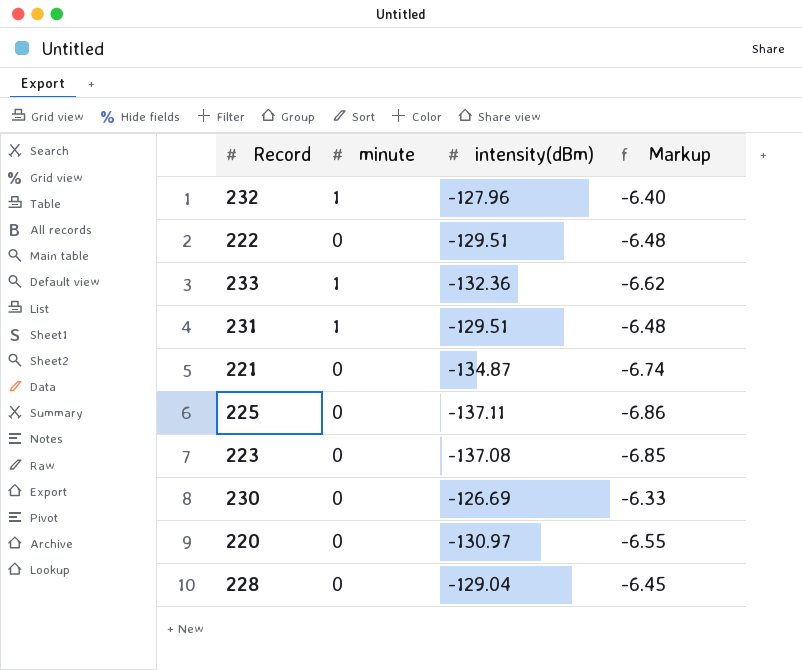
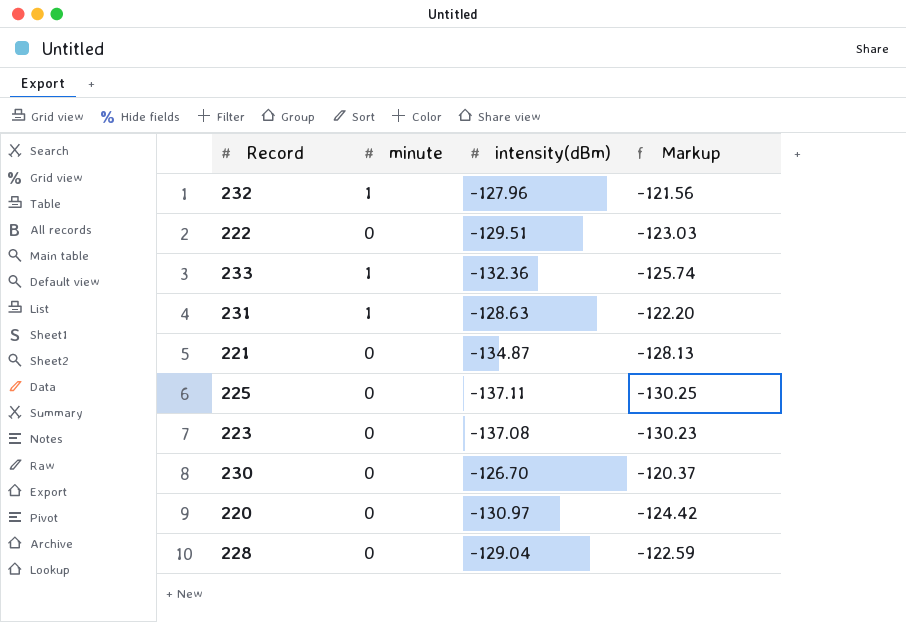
column Markup | formula: [intensity(dBm)] * 0.05 -> [intensity(dBm)] * 0.95
231 | intensity(dBm): -129.51 -> -128.63
230 | intensity(dBm): -126.69 -> -126.70

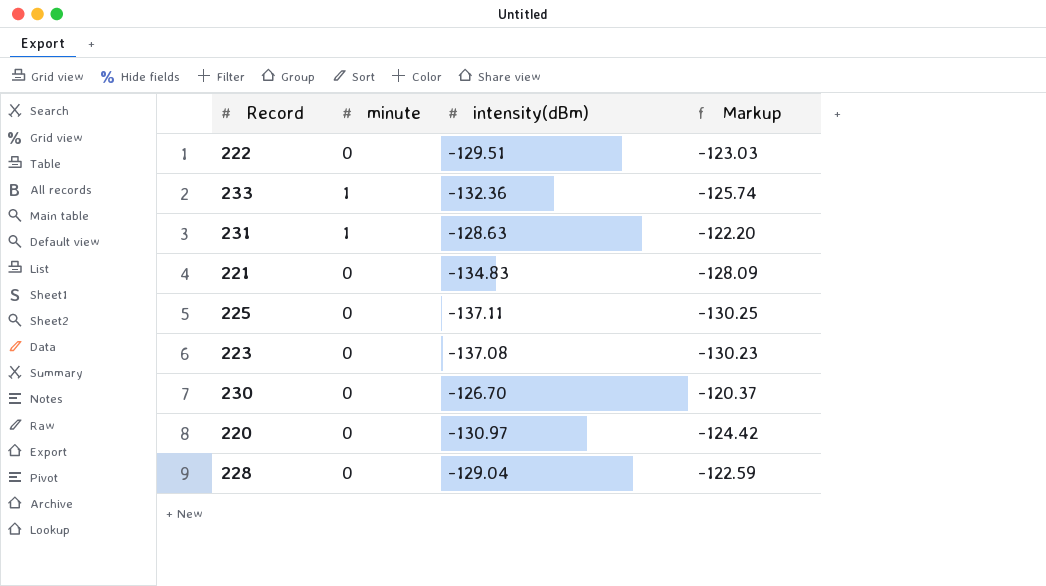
row 232: 1 | -127.96 | -121.56 -> none
221 | intensity(dBm): -134.87 -> -134.83
221 | Markup: -128.13 -> -128.09

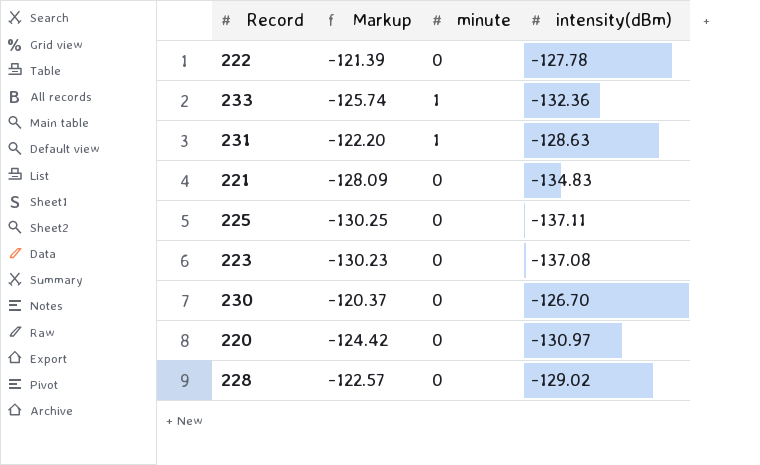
column Markup | position: 4 -> 2
222 | Markup: -123.03 -> -121.39
222 | intensity(dBm): -129.51 -> -127.78
228 | Markup: -122.59 -> -122.57
228 | intensity(dBm): -129.04 -> -129.02

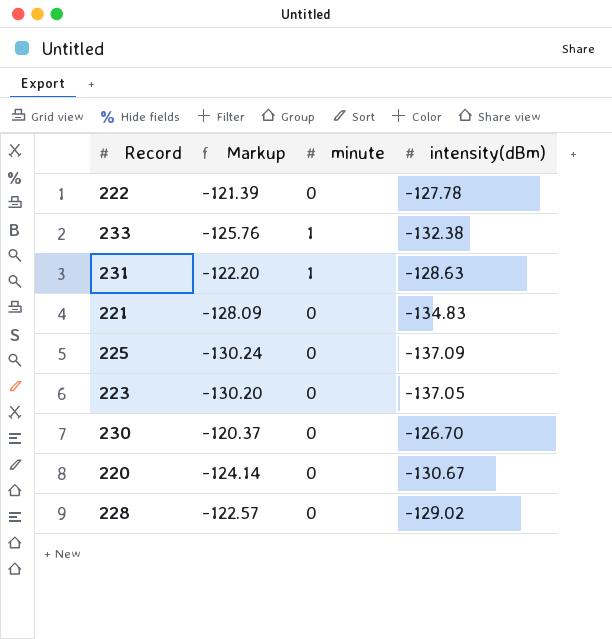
233 | Markup: -125.74 -> -125.76
233 | intensity(dBm): -132.36 -> -132.38
225 | Markup: -130.25 -> -130.24
225 | intensity(dBm): -137.11 -> -137.09
223 | Markup: -130.23 -> -130.20
223 | intensity(dBm): -137.08 -> -137.05
220 | Markup: -124.42 -> -124.14
220 | intensity(dBm): -130.97 -> -130.67

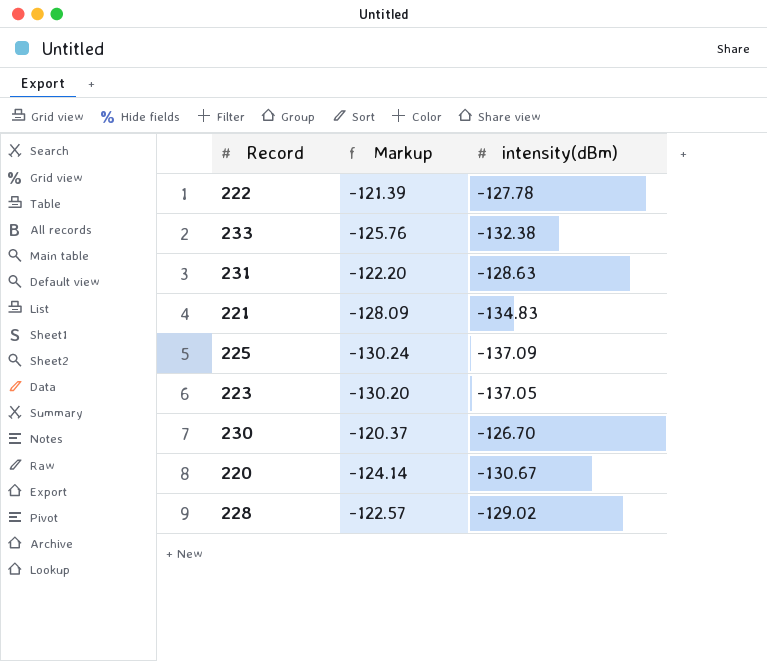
column minute | position: 3 -> none

